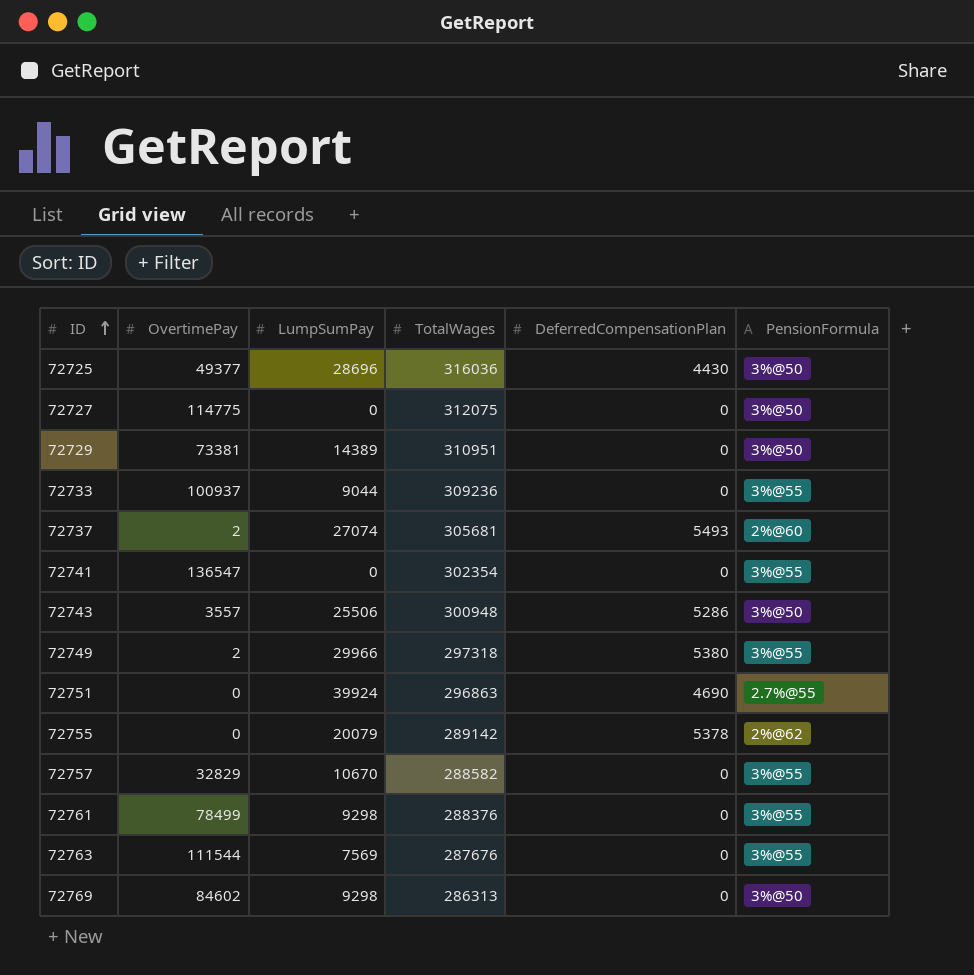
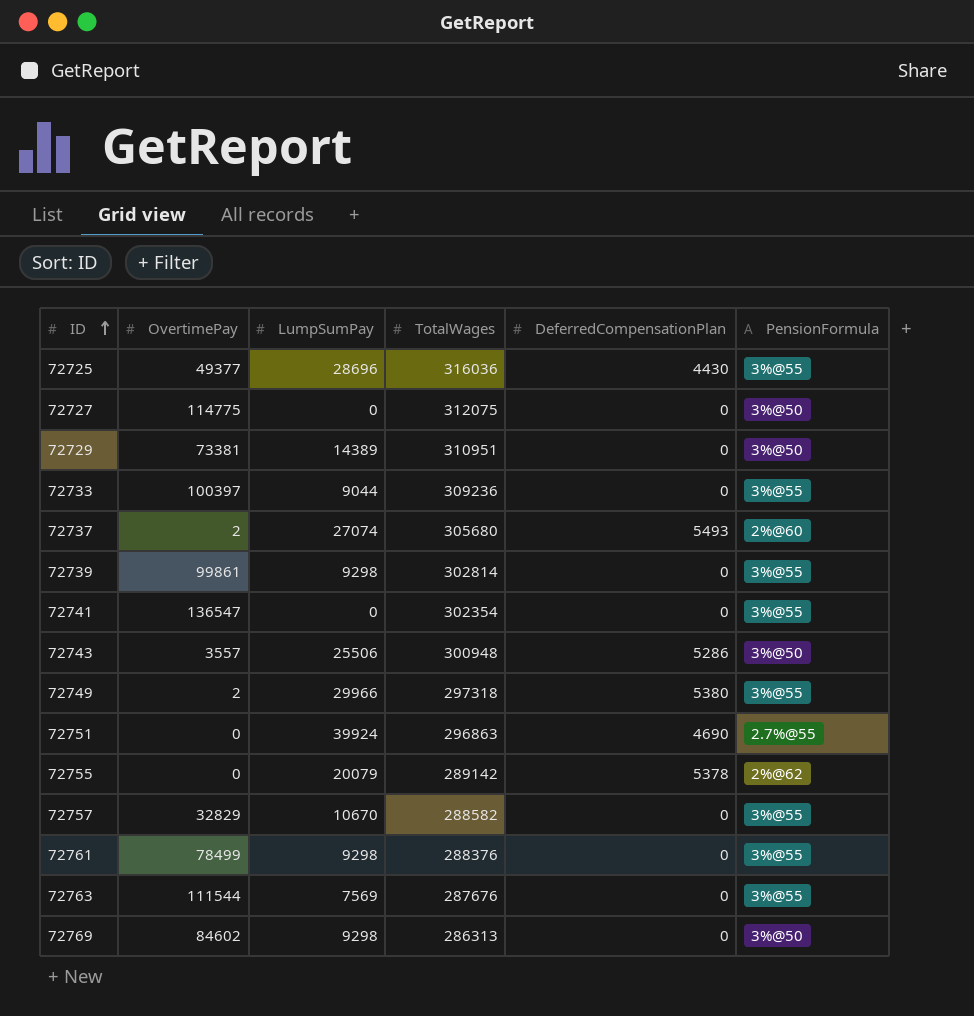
72725 | PensionFormula: 3%@50 -> 3%@55
72733 | OvertimePay: 100937 -> 100397
72737 | TotalWages: 305681 -> 305680
row 72739: none -> 99861 | 9298 | 302814 | 0 | 3%@55

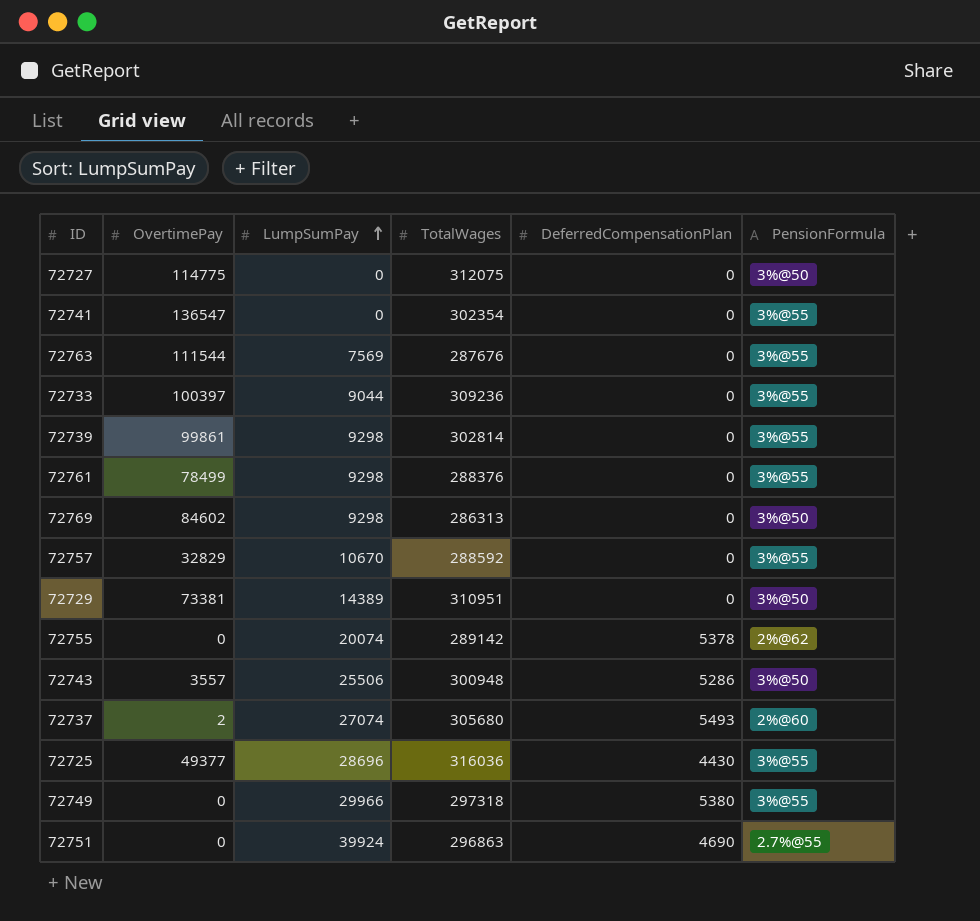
row order: ID ascending -> LumpSumPay ascending
72757 | TotalWages: 288582 -> 288592
72755 | LumpSumPay: 20079 -> 20074
72749 | OvertimePay: 2 -> 0

